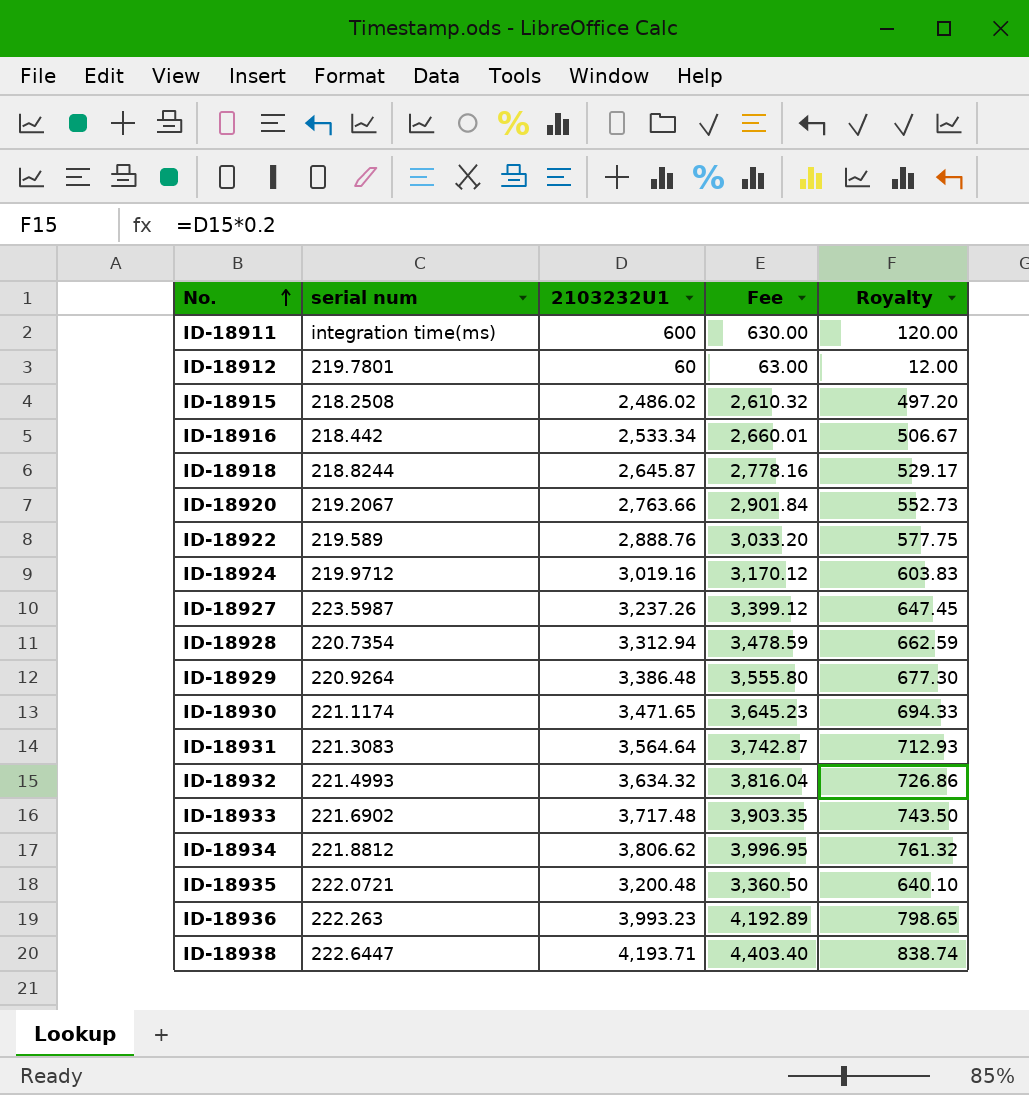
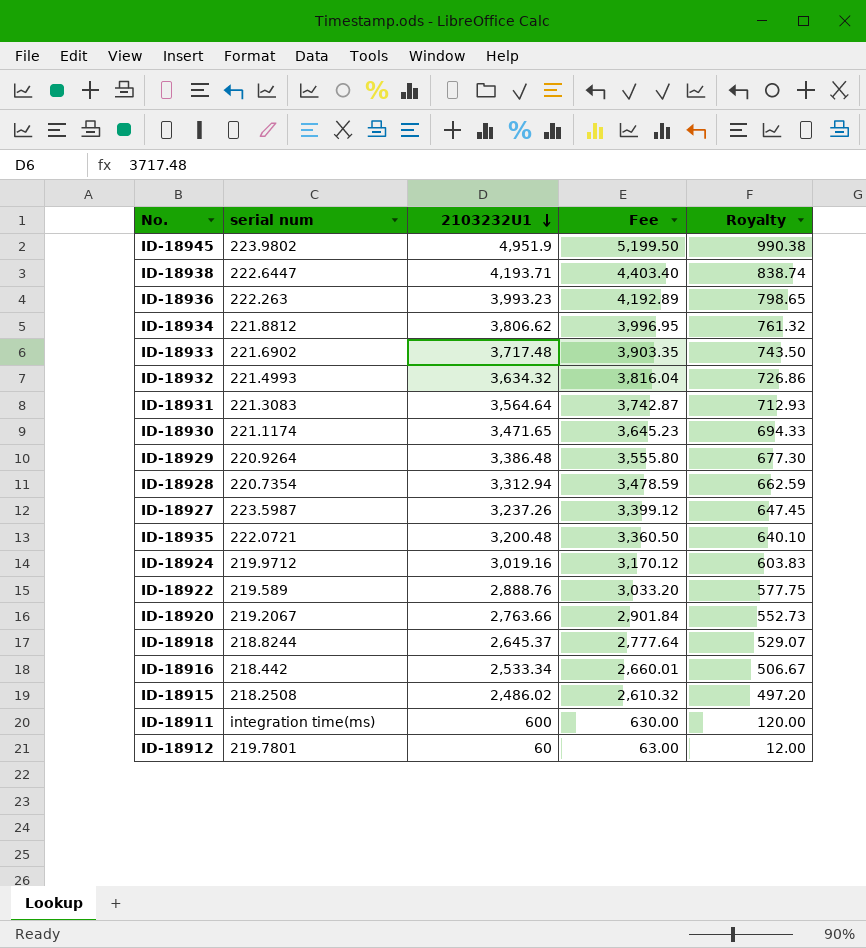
row order: No. ascending -> 2103232U1 descending
row ID-18945: none -> 223.9802 | 4,951.9 | 5,199.50 | 990.38
ID-18918 | 2103232U1: 2,645.87 -> 2,645.37
ID-18918 | Fee: 2,778.16 -> 2,777.64
ID-18918 | Royalty: 529.17 -> 529.07

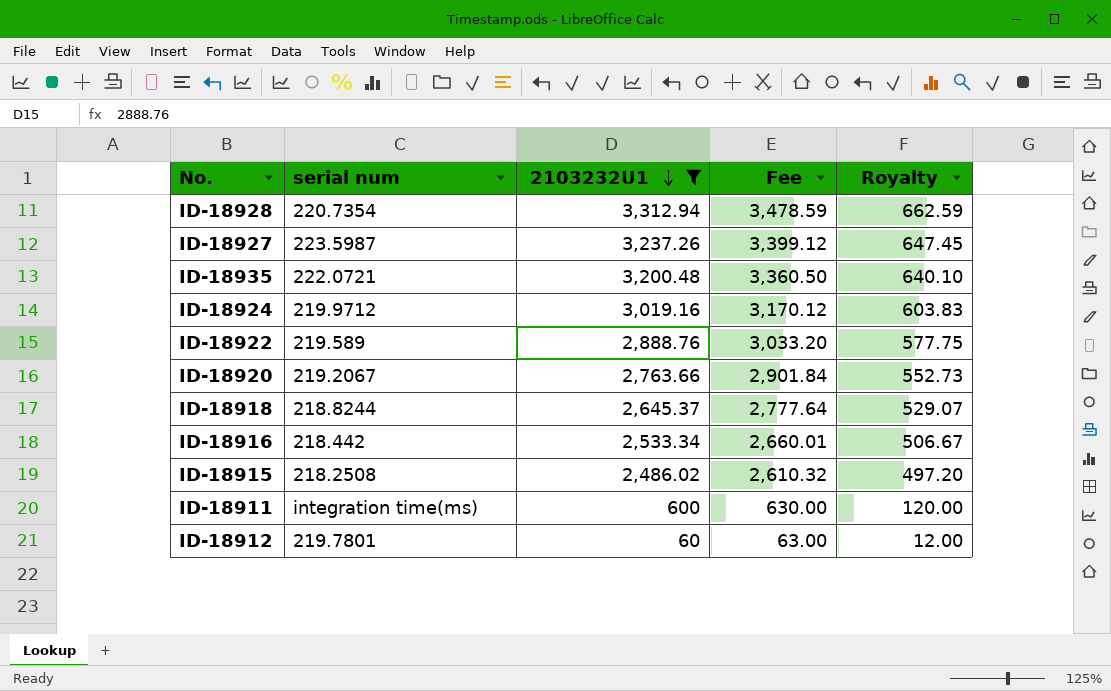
filter: none -> 2103232U1 <= 3,312.94

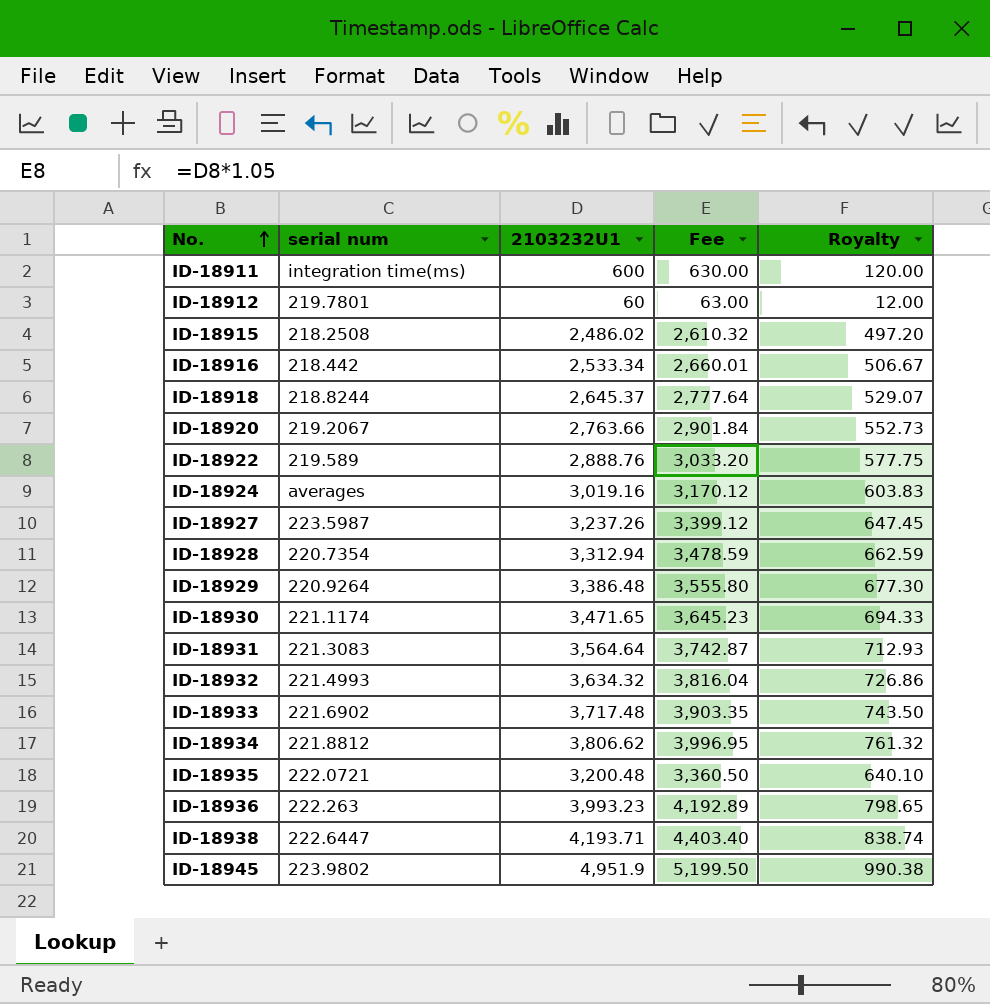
filter: 2103232U1 <= 3,312.94 -> none
row order: 2103232U1 descending -> No. ascending
ID-18924 | serial num: 219.9712 -> averages

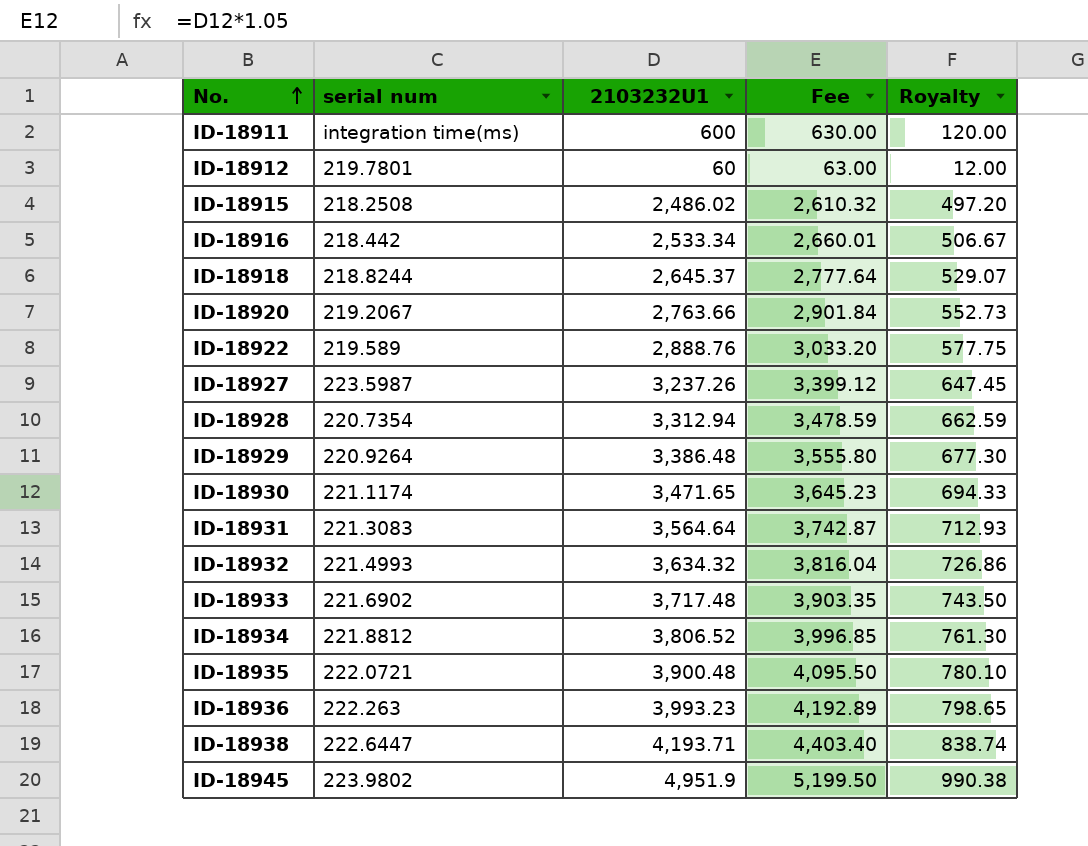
row ID-18924: averages | 3,019.16 | 3,170.12 | 603.83 -> none
ID-18934 | 2103232U1: 3,806.62 -> 3,806.52
ID-18934 | Fee: 3,996.95 -> 3,996.85
ID-18934 | Royalty: 761.32 -> 761.30
ID-18935 | 2103232U1: 3,200.48 -> 3,900.48
ID-18935 | Fee: 3,360.50 -> 4,095.50
ID-18935 | Royalty: 640.10 -> 780.10

